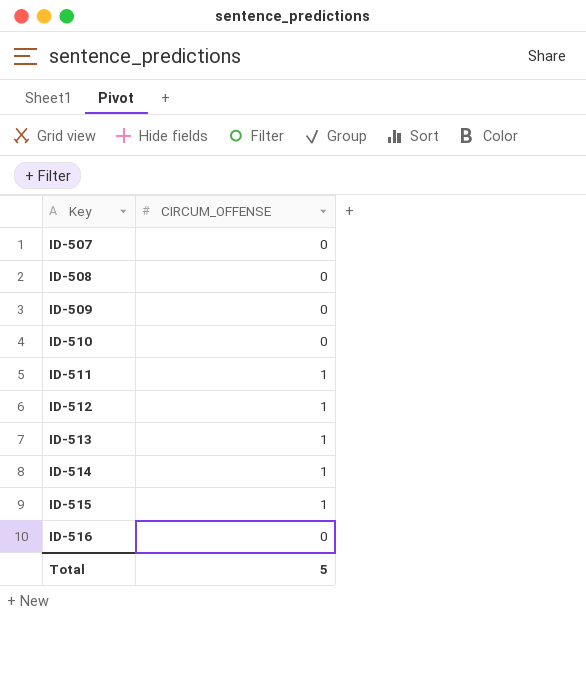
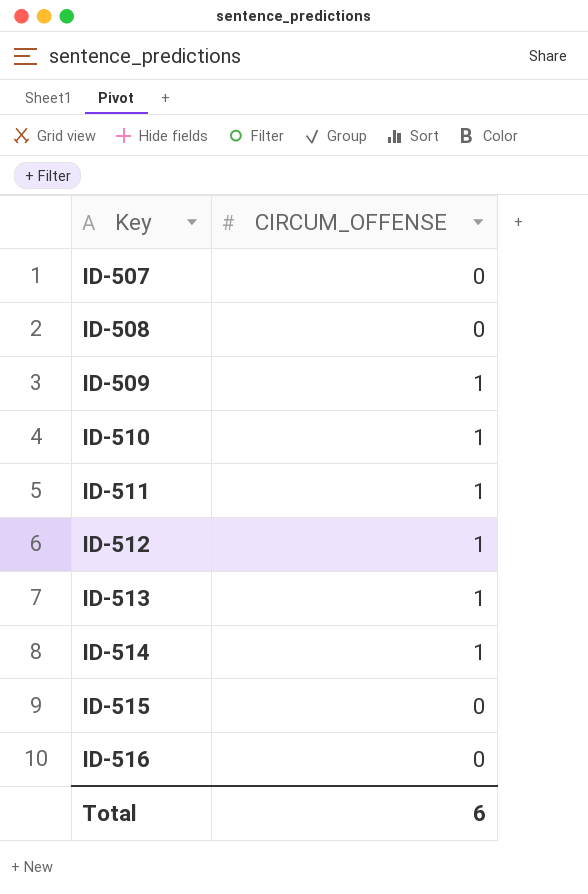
ID-509 | CIRCUM_OFFENSE: 0 -> 1
ID-510 | CIRCUM_OFFENSE: 0 -> 1
ID-515 | CIRCUM_OFFENSE: 1 -> 0
Total | CIRCUM_OFFENSE: 5 -> 6

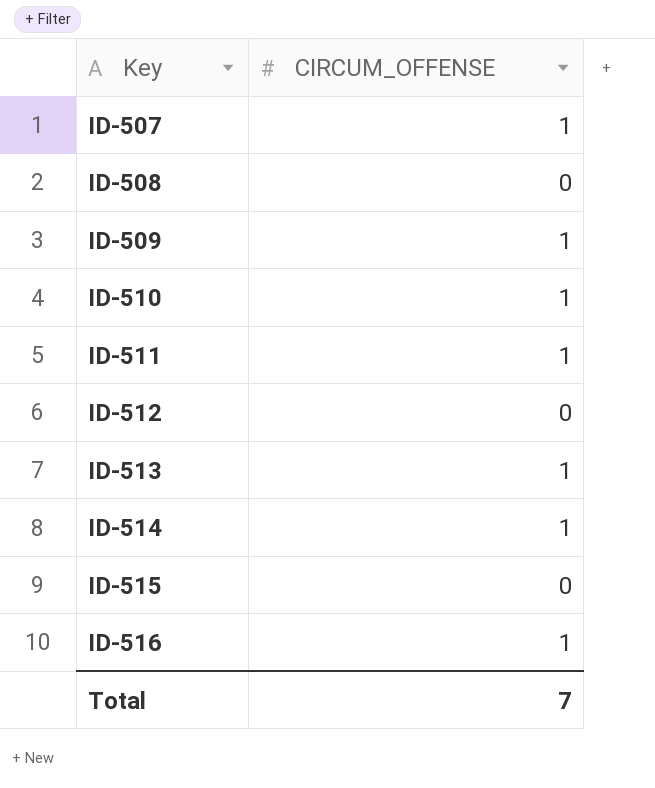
ID-507 | CIRCUM_OFFENSE: 0 -> 1
ID-512 | CIRCUM_OFFENSE: 1 -> 0
ID-516 | CIRCUM_OFFENSE: 0 -> 1
Total | CIRCUM_OFFENSE: 6 -> 7

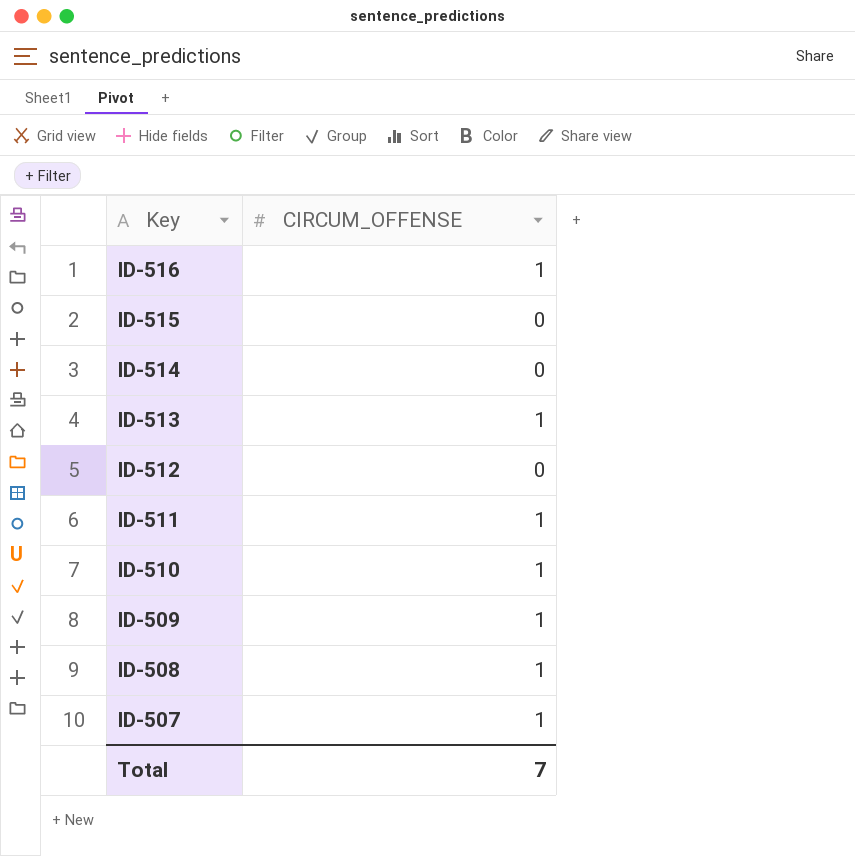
row order: Key ascending -> Key descending
ID-514 | CIRCUM_OFFENSE: 1 -> 0
ID-508 | CIRCUM_OFFENSE: 0 -> 1

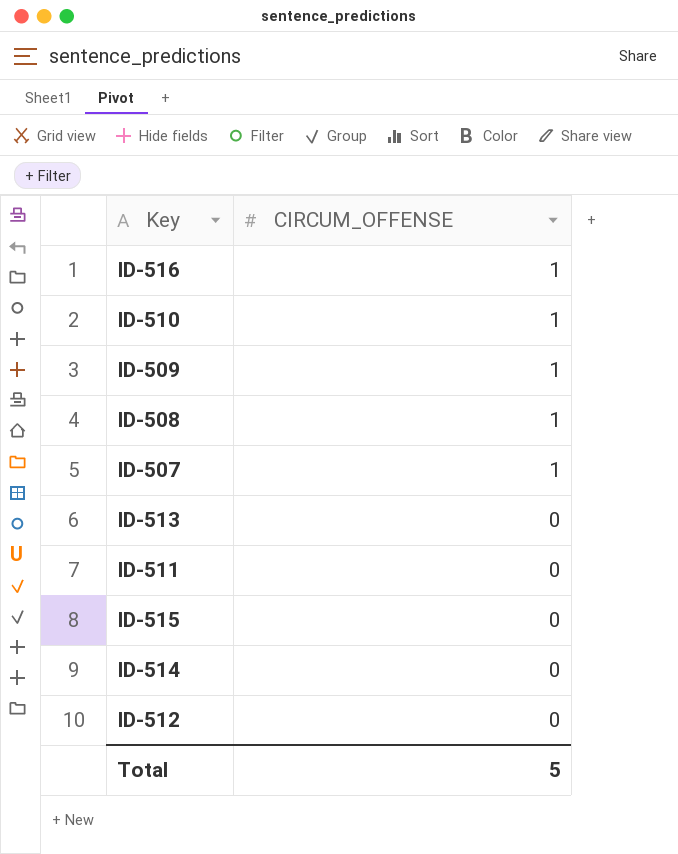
row order: Key descending -> CIRCUM_OFFENSE descending
ID-513 | CIRCUM_OFFENSE: 1 -> 0
ID-511 | CIRCUM_OFFENSE: 1 -> 0
Total | CIRCUM_OFFENSE: 7 -> 5

